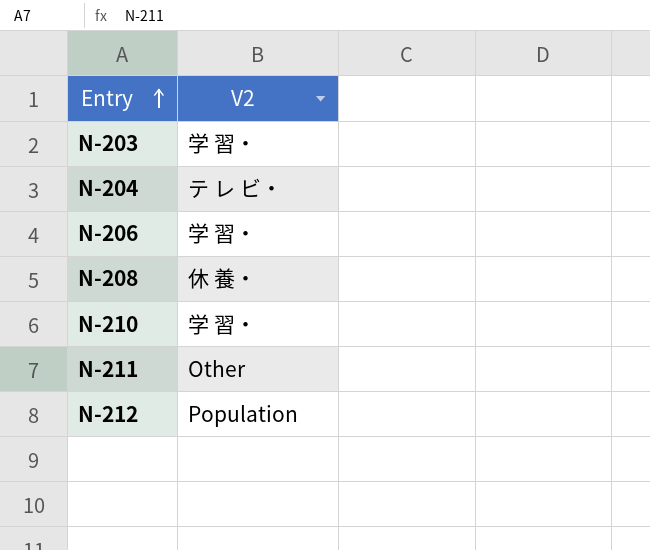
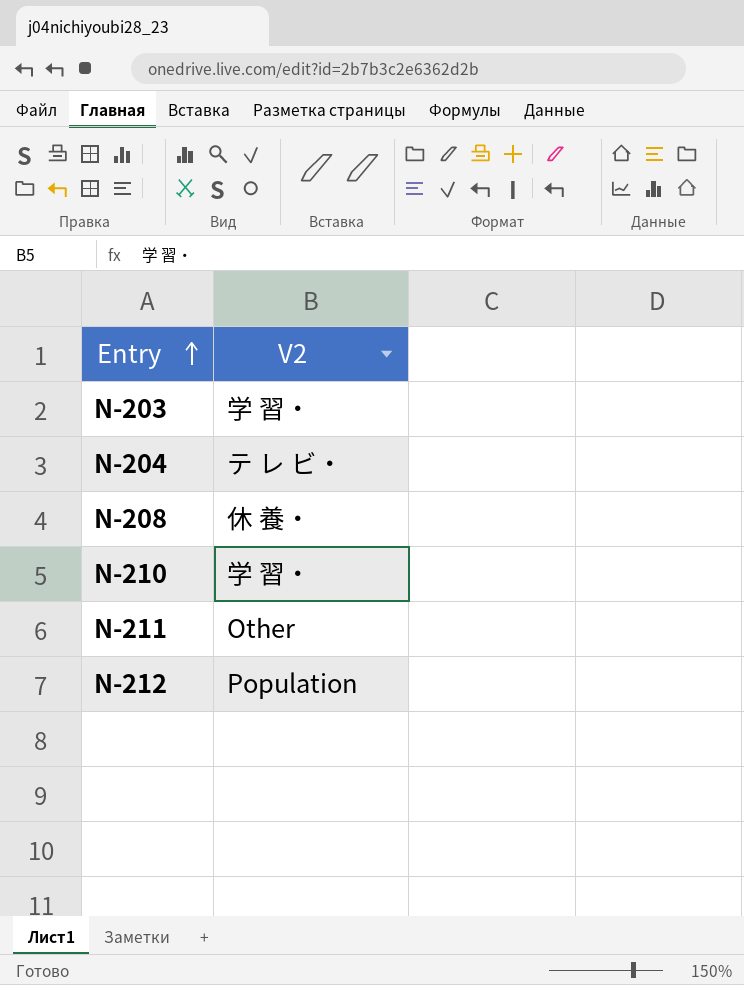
row N-206: 学 習・ -> none

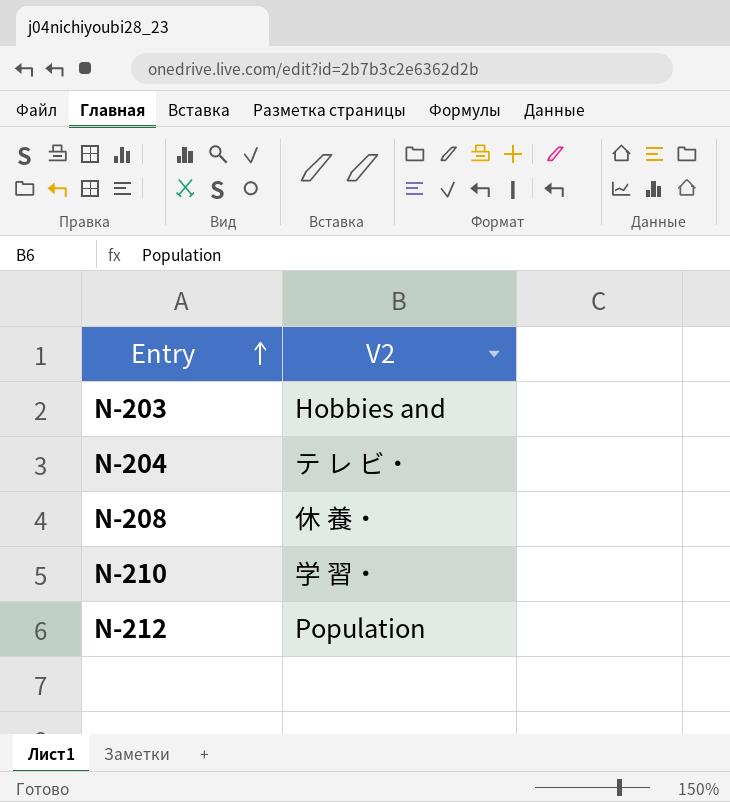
row N-211: Other -> none
N-203 | V2: 学 習・ -> Hobbies and

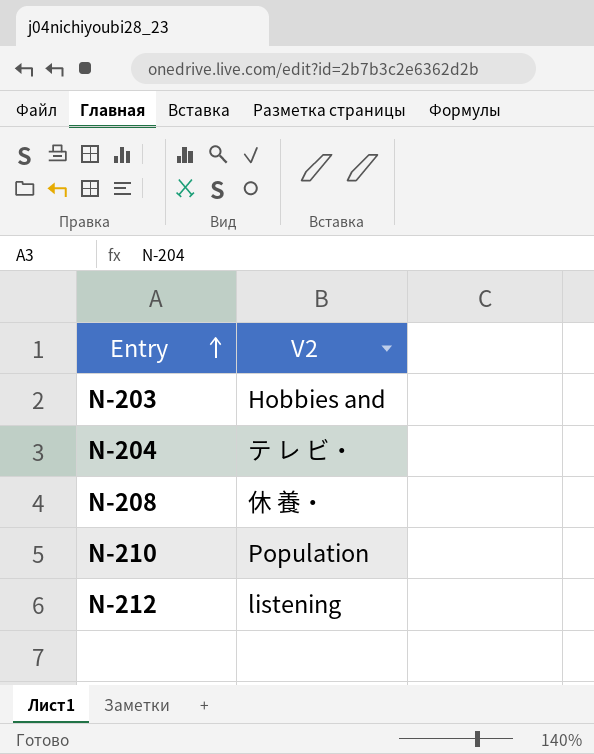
N-210 | V2: 学 習・ -> Population
N-212 | V2: Population -> listening

